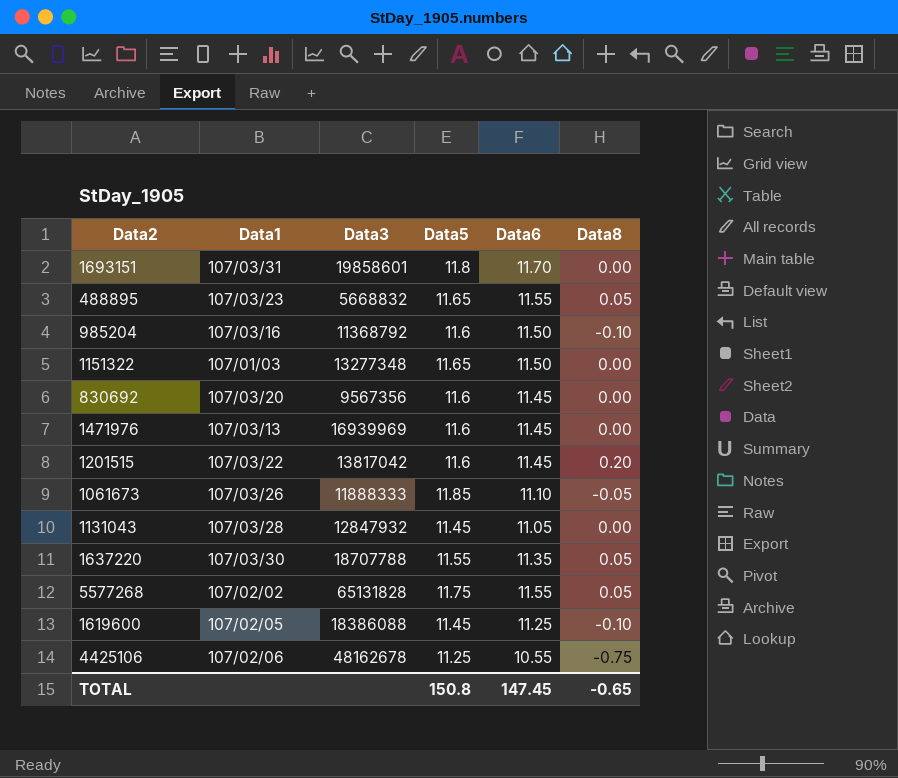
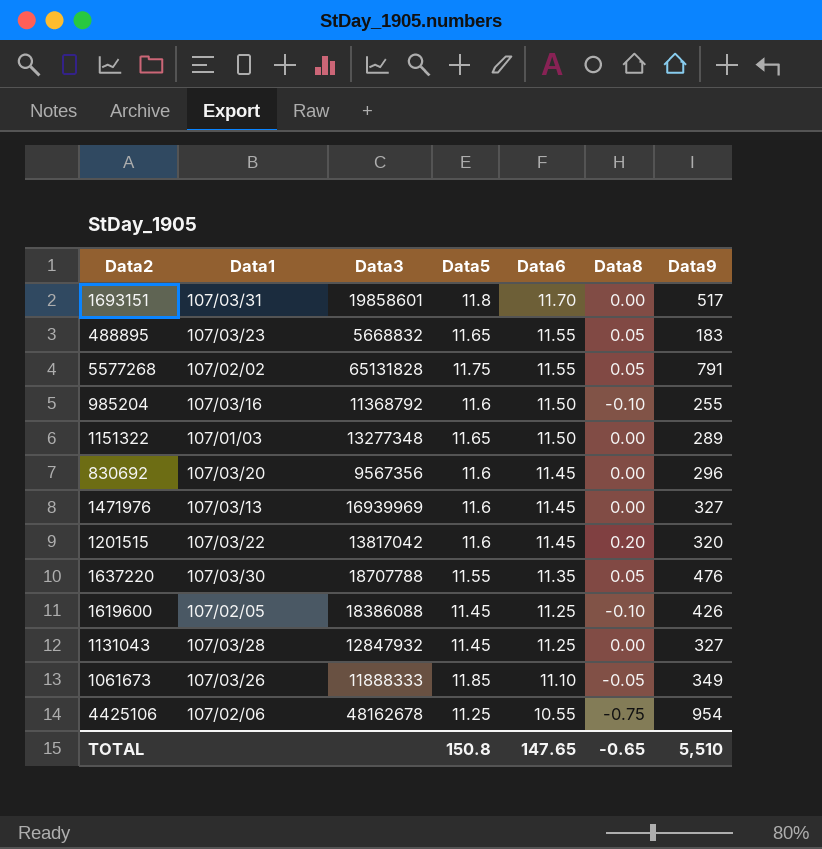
row order: none -> Data6 descending
column Data9 | position: none -> 7
1131043 | Data6: 11.05 -> 11.25
TOTAL | Data6: 147.45 -> 147.65

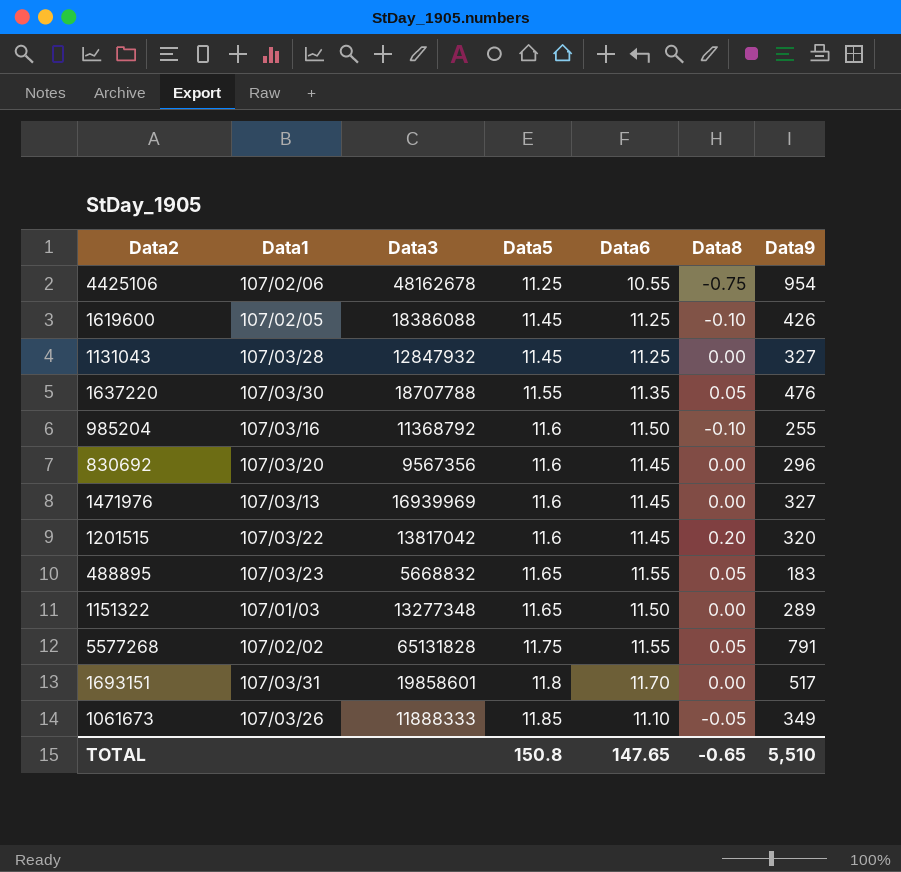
row order: Data6 descending -> Data5 ascending

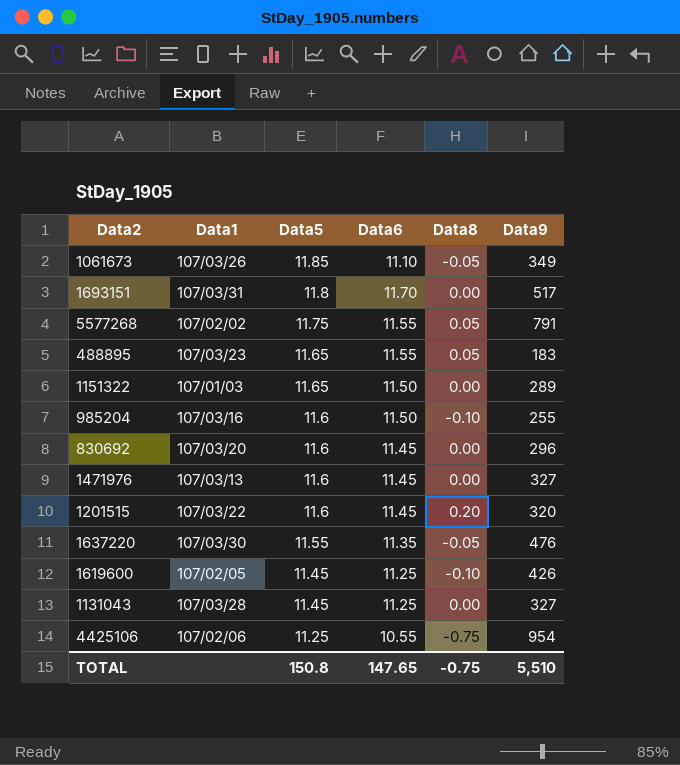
row order: Data5 ascending -> Data5 descending
column Data3 | position: 3 -> none
1637220 | Data8: 0.05 -> -0.05
TOTAL | Data8: -0.65 -> -0.75

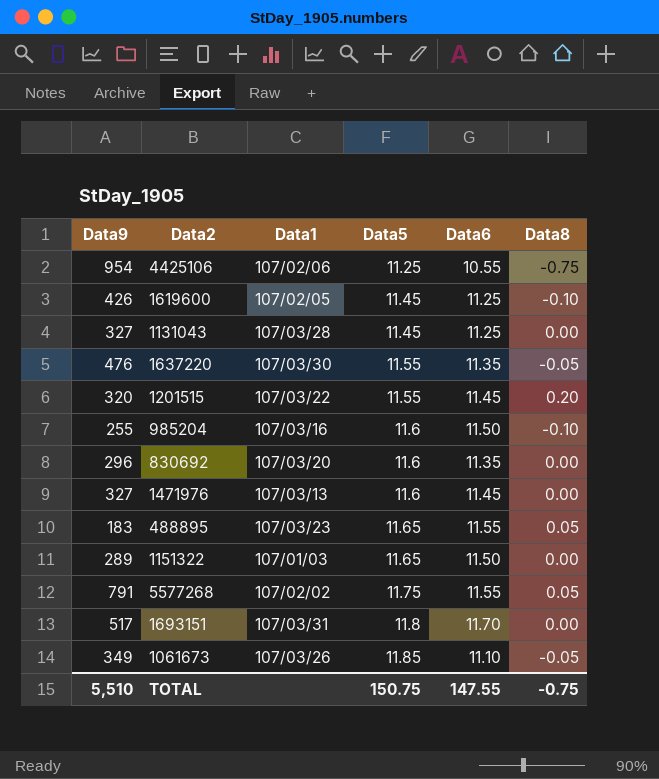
row order: Data5 descending -> Data5 ascending
column Data9 | position: 6 -> 1
1201515 | Data5: 11.6 -> 11.55
830692 | Data6: 11.45 -> 11.35
TOTAL | Data5: 150.8 -> 150.75
TOTAL | Data6: 147.65 -> 147.55

